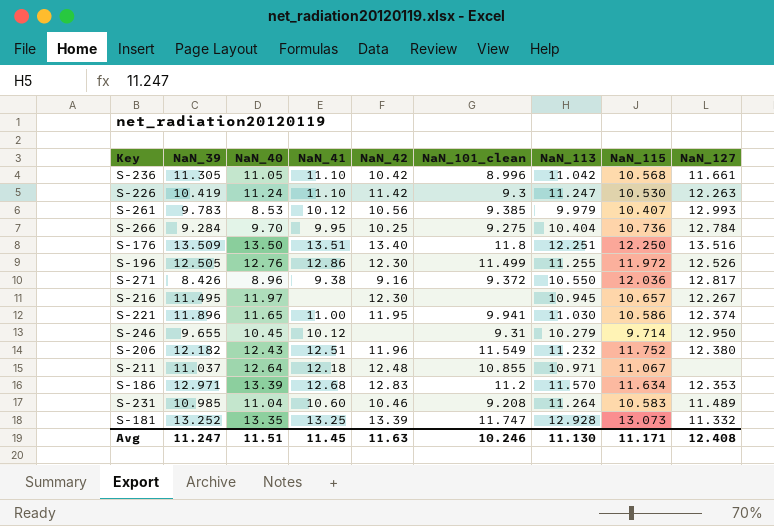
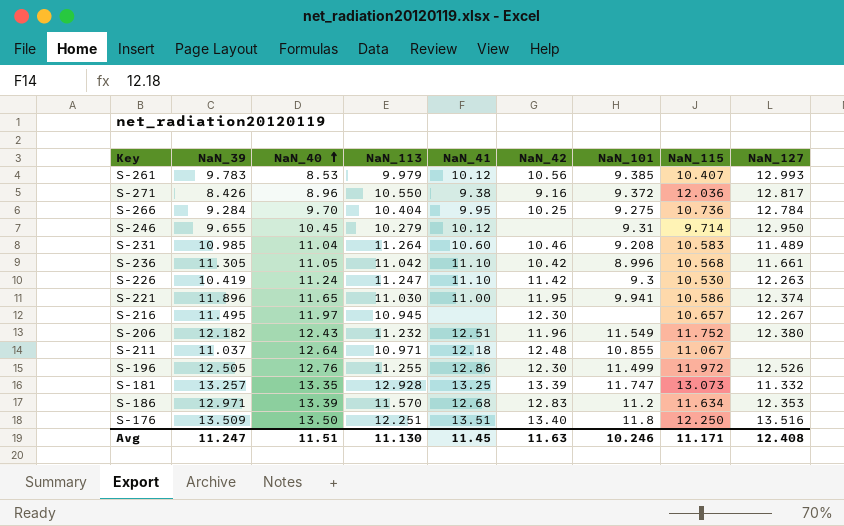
row order: none -> NaN_40 ascending
column NaN_113 | position: 7 -> 4
column name: NaN_101_clean -> NaN_101
S-181 | NaN_39: 13.252 -> 13.257

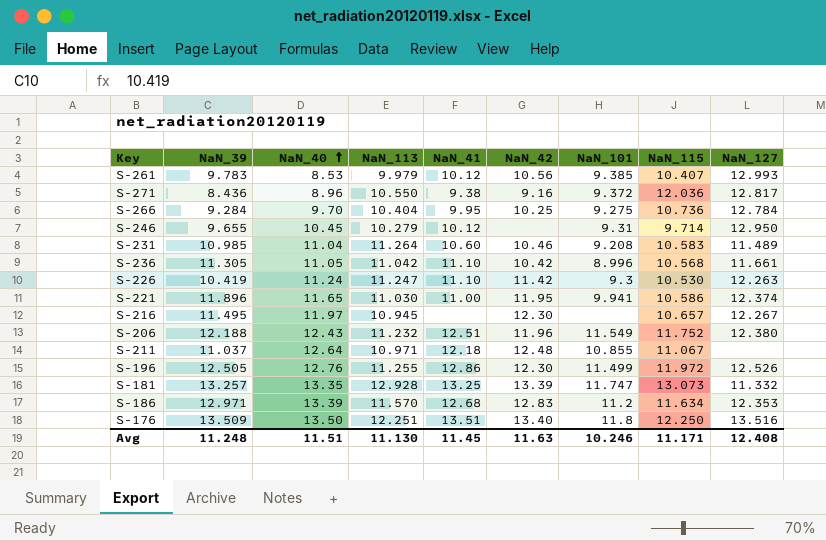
S-271 | NaN_39: 8.426 -> 8.436
S-206 | NaN_39: 12.182 -> 12.188
Avg | NaN_39: 11.247 -> 11.248

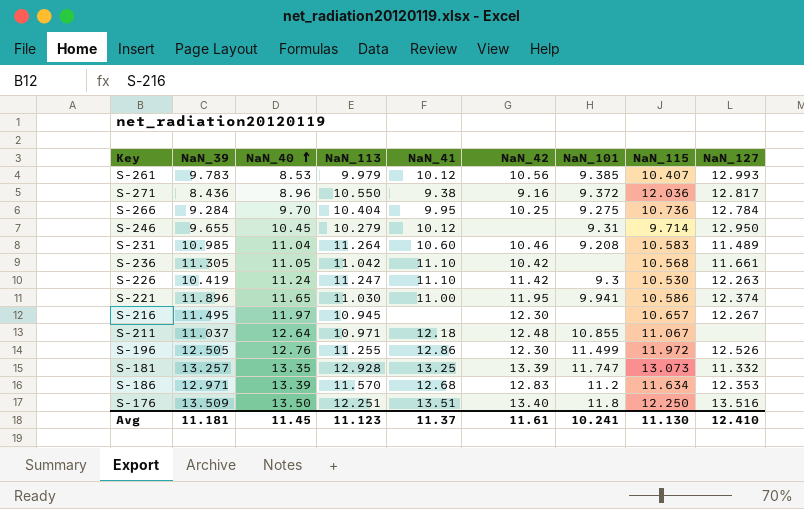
row S-206: 12.188 | 12.43 | 11.232 | 12.51 | 11.96 | 11.549 | 11.752 | 12.380 -> none
S-236 | NaN_101: 8.996 -> none
Avg | NaN_39: 11.248 -> 11.181
Avg | NaN_40: 11.51 -> 11.45
Avg | NaN_113: 11.130 -> 11.123
Avg | NaN_41: 11.45 -> 11.37
Avg | NaN_42: 11.63 -> 11.61
Avg | NaN_101: 10.246 -> 10.241
Avg | NaN_115: 11.171 -> 11.130
Avg | NaN_127: 12.408 -> 12.410

